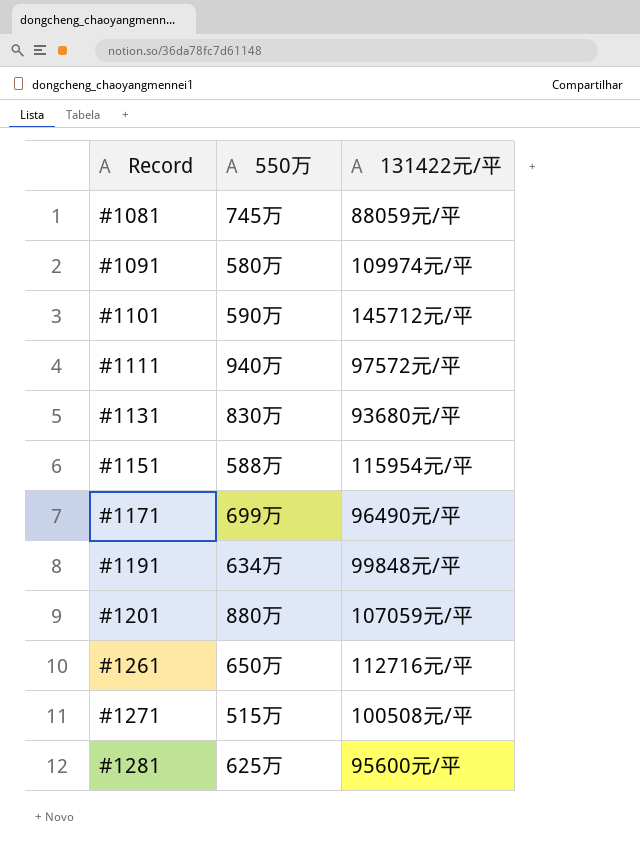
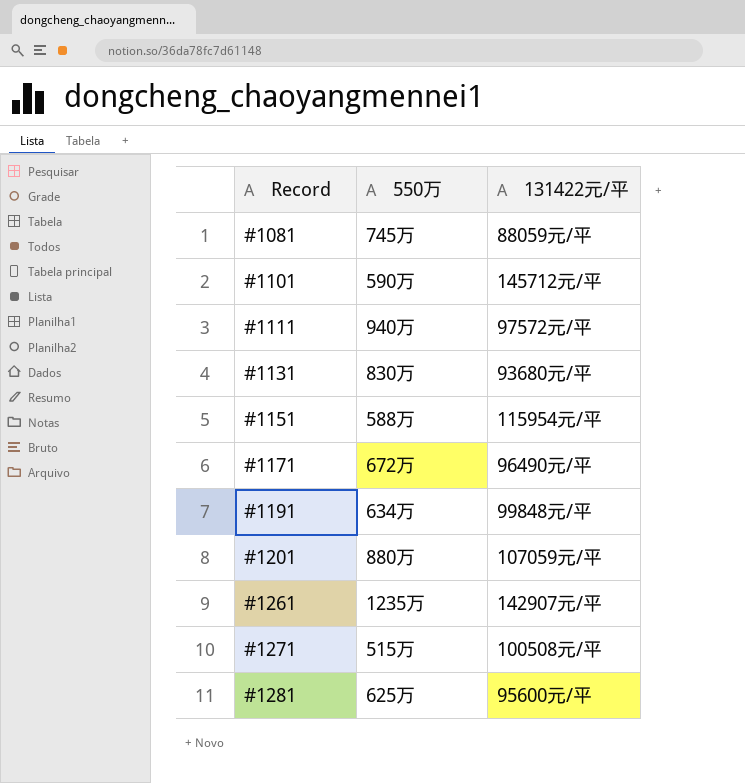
row #1091: 580万 | 109974元/平 -> none
#1171 | 550万: 699万 -> 672万
#1261 | 550万: 650万 -> 1235万
#1261 | 131422元/平: 112716元/平 -> 142907元/平

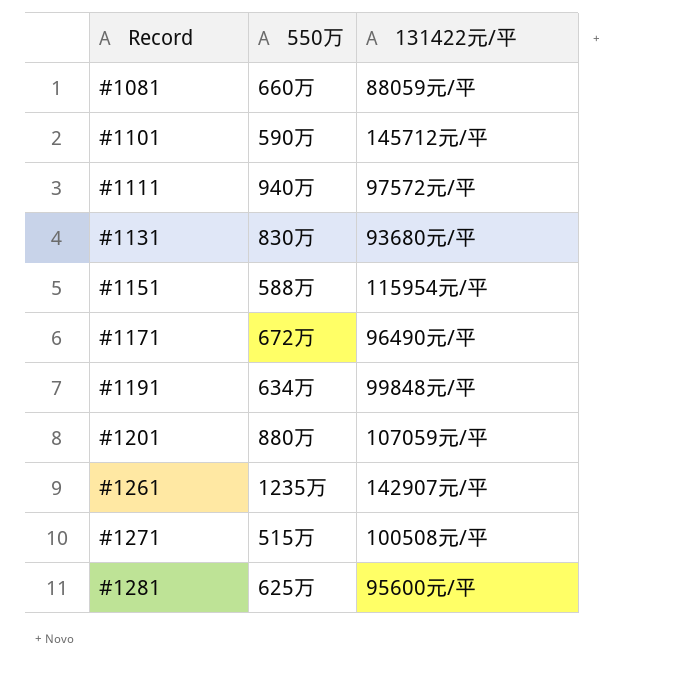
#1081 | 550万: 745万 -> 660万

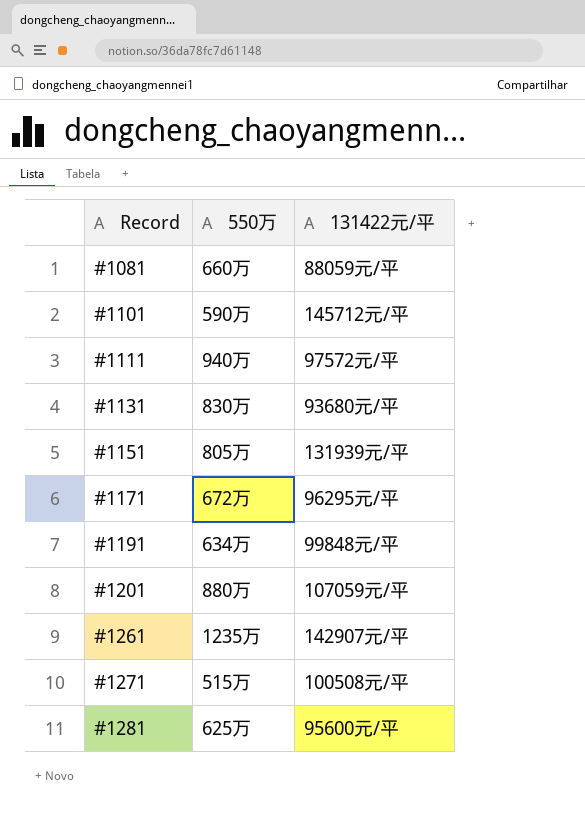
#1151 | 550万: 588万 -> 805万
#1151 | 131422元/平: 115954元/平 -> 131939元/平
#1171 | 131422元/平: 96490元/平 -> 96295元/平

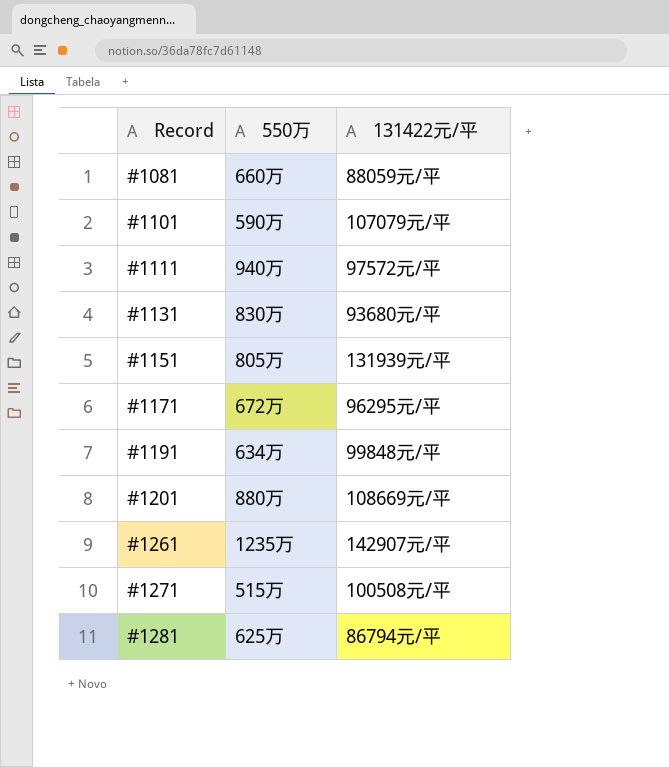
#1101 | 131422元/平: 145712元/平 -> 107079元/平
#1201 | 131422元/平: 107059元/平 -> 108669元/平
#1281 | 131422元/平: 95600元/平 -> 86794元/平

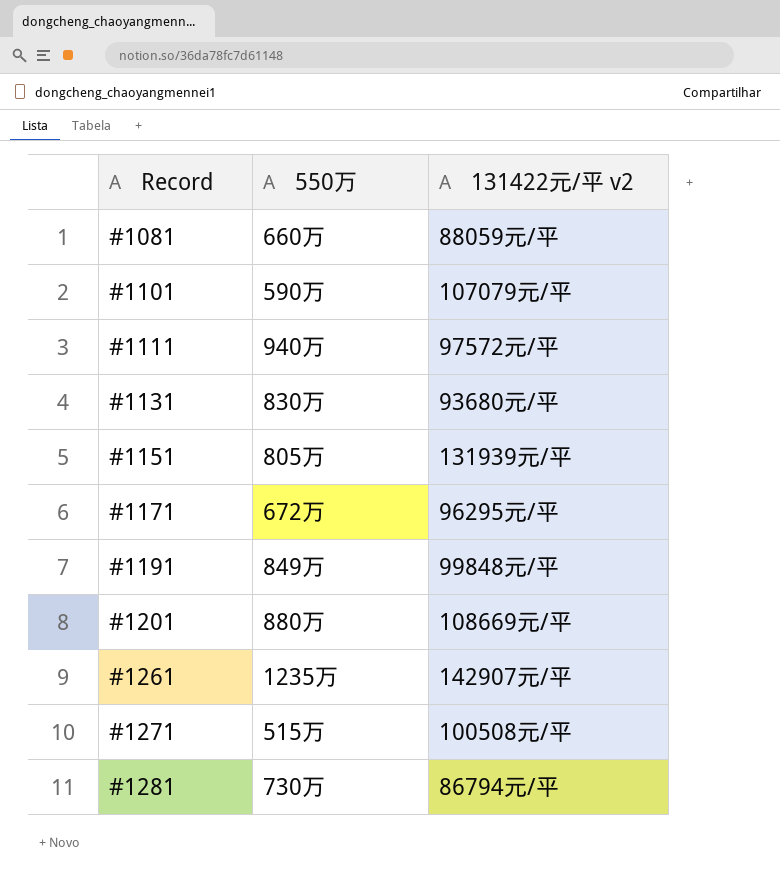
column name: 131422元/平 -> 131422元/平 v2
#1191 | 550万: 634万 -> 849万
#1281 | 550万: 625万 -> 730万

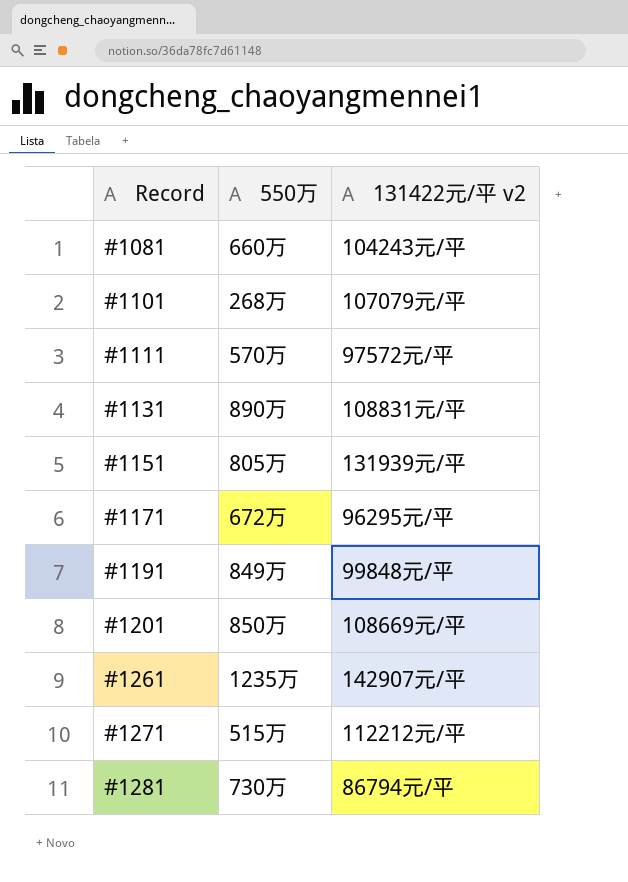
#1081 | 131422元/平 v2: 88059元/平 -> 104243元/平
#1101 | 550万: 590万 -> 268万
#1111 | 550万: 940万 -> 570万
#1131 | 550万: 830万 -> 890万
#1131 | 131422元/平 v2: 93680元/平 -> 108831元/平
#1201 | 550万: 880万 -> 850万
#1271 | 131422元/平 v2: 100508元/平 -> 112212元/平

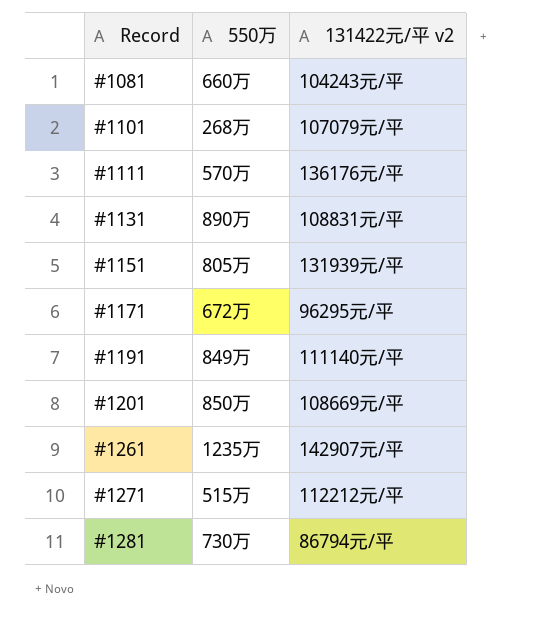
#1111 | 131422元/平 v2: 97572元/平 -> 136176元/平
#1191 | 131422元/平 v2: 99848元/平 -> 111140元/平

